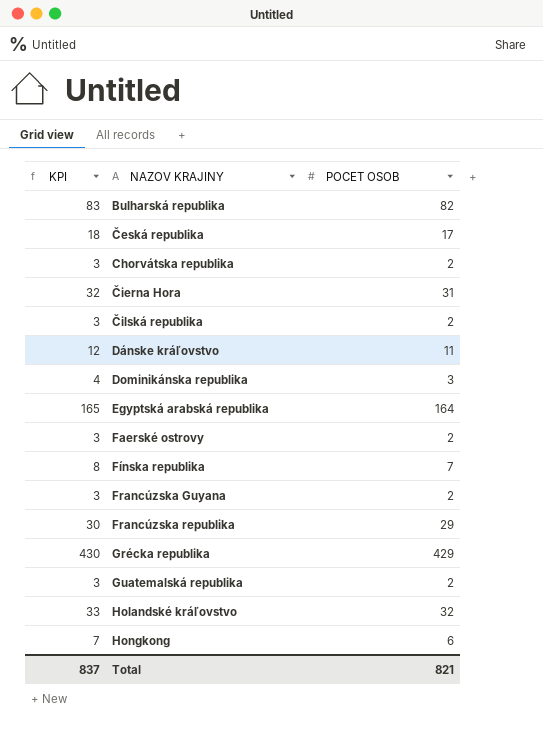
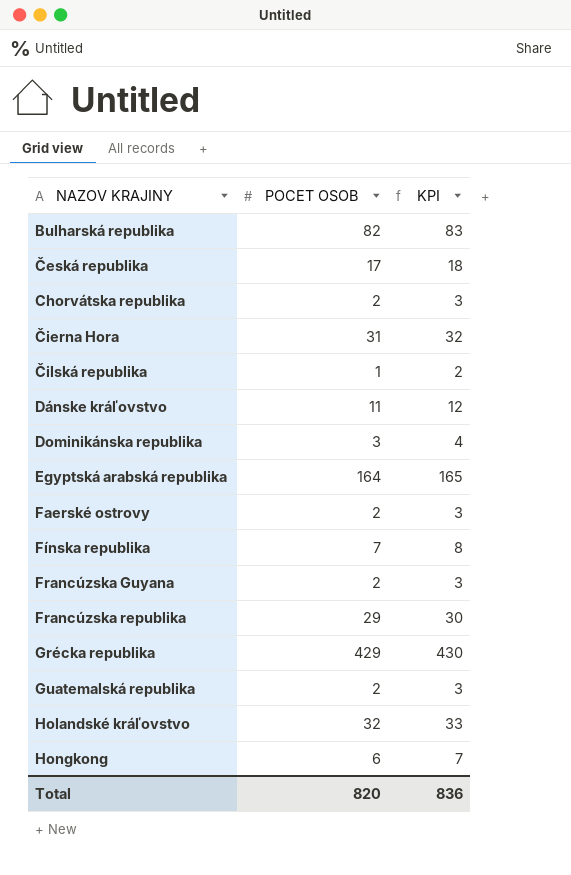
column KPI | position: 1 -> 3
Čilská republika | POCET OSOB: 2 -> 1
Čilská republika | KPI: 3 -> 2
Total | POCET OSOB: 821 -> 820
Total | KPI: 837 -> 836

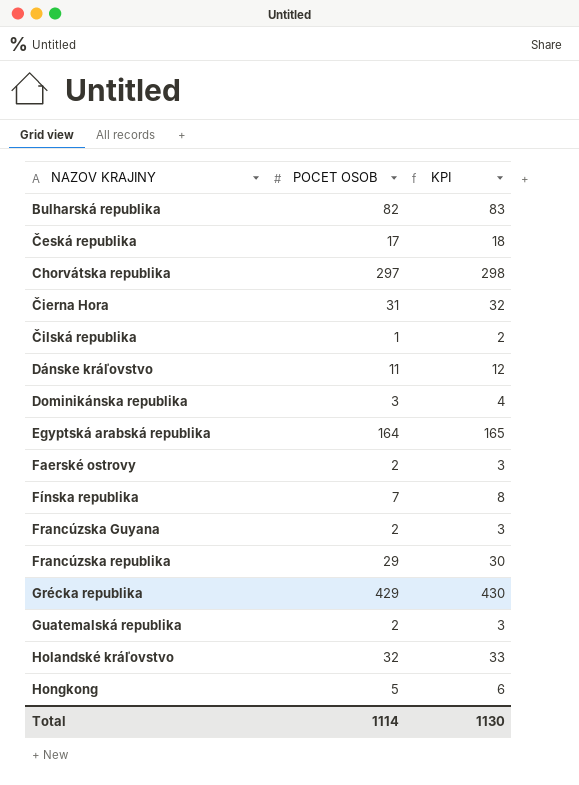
Chorvátska republika | POCET OSOB: 2 -> 297
Chorvátska republika | KPI: 3 -> 298
Hongkong | POCET OSOB: 6 -> 5
Hongkong | KPI: 7 -> 6
Total | POCET OSOB: 820 -> 1114
Total | KPI: 836 -> 1130

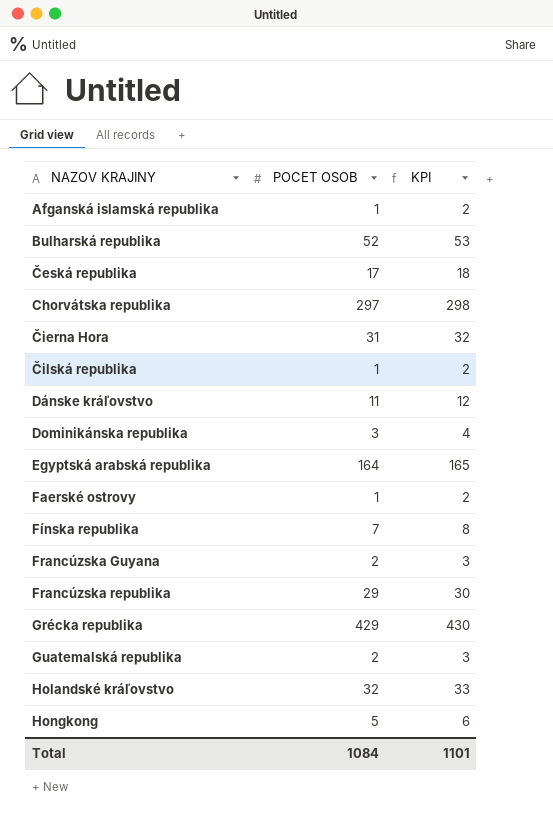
row Afganská islamská republika: none -> 1 | 2
Bulharská republika | POCET OSOB: 82 -> 52
Bulharská republika | KPI: 83 -> 53
Faerské ostrovy | POCET OSOB: 2 -> 1
Faerské ostrovy | KPI: 3 -> 2
Total | POCET OSOB: 1114 -> 1084
Total | KPI: 1130 -> 1101

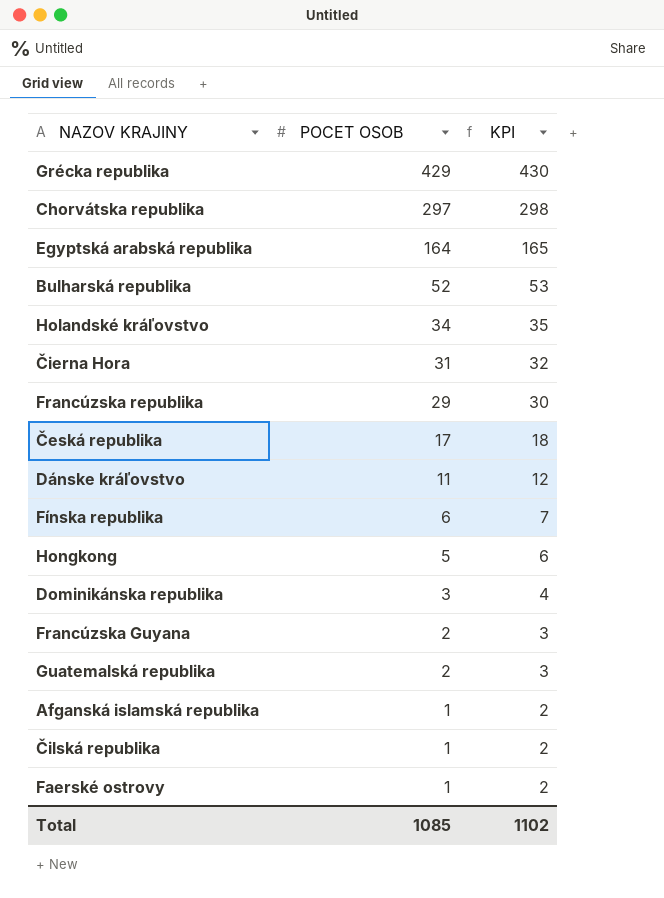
row order: NAZOV KRAJINY ascending -> POCET OSOB descending
Holandské kráľovstvo | POCET OSOB: 32 -> 34
Holandské kráľovstvo | KPI: 33 -> 35
Fínska republika | POCET OSOB: 7 -> 6
Fínska republika | KPI: 8 -> 7
Total | POCET OSOB: 1084 -> 1085
Total | KPI: 1101 -> 1102

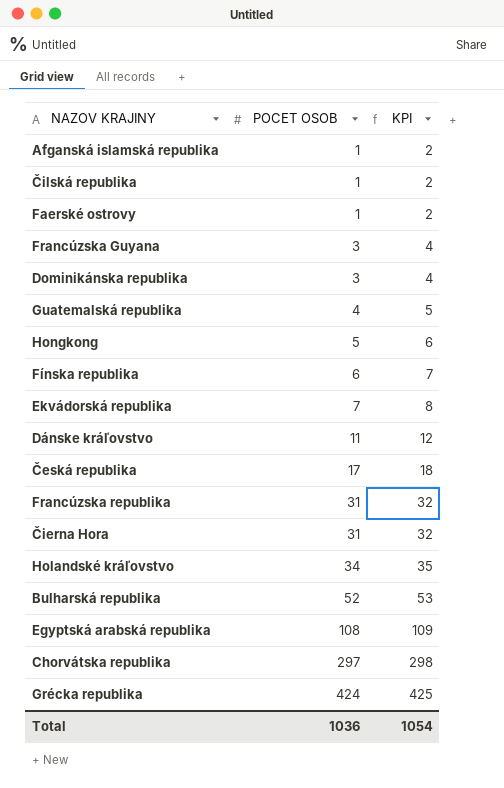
row order: POCET OSOB descending -> POCET OSOB ascending
Francúzska Guyana | POCET OSOB: 2 -> 3
Francúzska Guyana | KPI: 3 -> 4
Guatemalská republika | POCET OSOB: 2 -> 4
Guatemalská republika | KPI: 3 -> 5
row Ekvádorská republika: none -> 7 | 8
Francúzska republika | POCET OSOB: 29 -> 31
Francúzska republika | KPI: 30 -> 32
Egyptská arabská republika | POCET OSOB: 164 -> 108
Egyptská arabská republika | KPI: 165 -> 109
Grécka republika | POCET OSOB: 429 -> 424
Grécka republika | KPI: 430 -> 425
Total | POCET OSOB: 1085 -> 1036
Total | KPI: 1102 -> 1054

